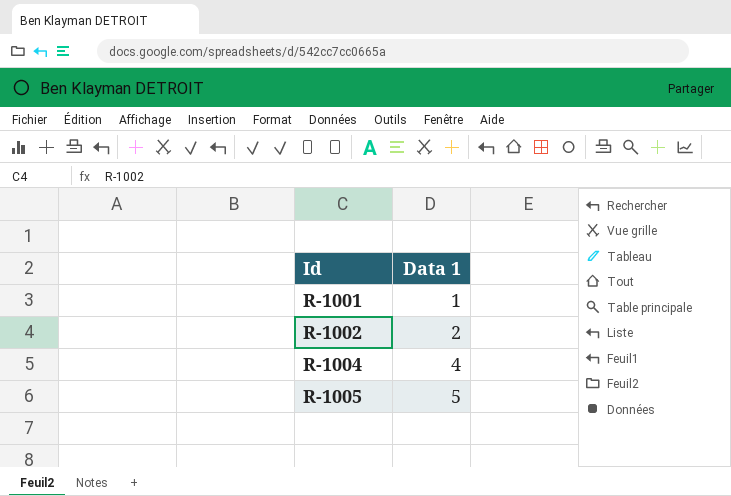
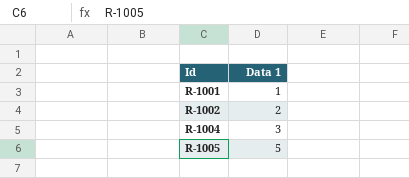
R-1004 | Data 1: 4 -> 3

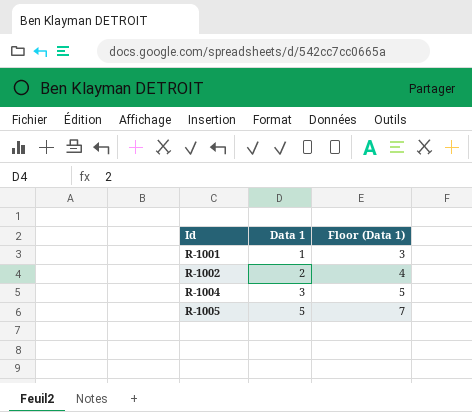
column Floor (Data 1) | formula: none -> [Data 1] + 2

